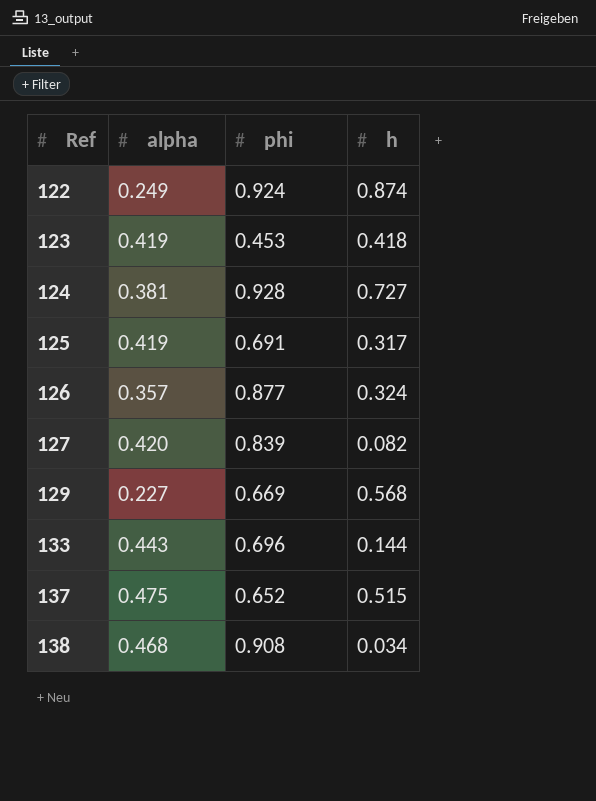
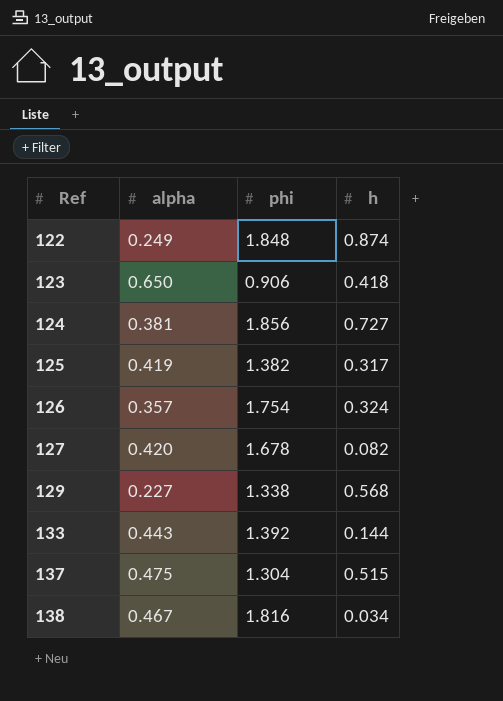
122 | phi: 0.924 -> 1.848
123 | alpha: 0.419 -> 0.650
123 | phi: 0.453 -> 0.906
124 | phi: 0.928 -> 1.856
125 | phi: 0.691 -> 1.382
126 | phi: 0.877 -> 1.754
127 | phi: 0.839 -> 1.678
129 | phi: 0.669 -> 1.338
133 | phi: 0.696 -> 1.392
137 | phi: 0.652 -> 1.304
138 | alpha: 0.468 -> 0.467
138 | phi: 0.908 -> 1.816

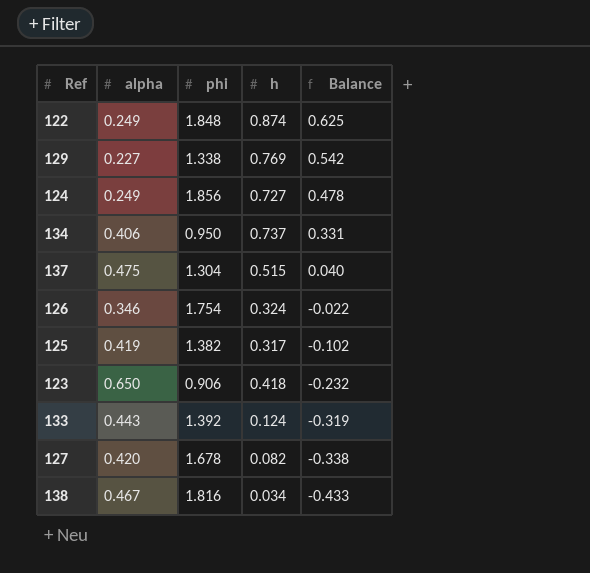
row order: Ref ascending -> Balance descending
column Balance | formula: none -> [h] - [alpha]
129 | h: 0.568 -> 0.769
124 | alpha: 0.381 -> 0.249
row 134: none -> 0.406 | 0.950 | 0.737 | 0.331
126 | alpha: 0.357 -> 0.346
133 | h: 0.144 -> 0.124

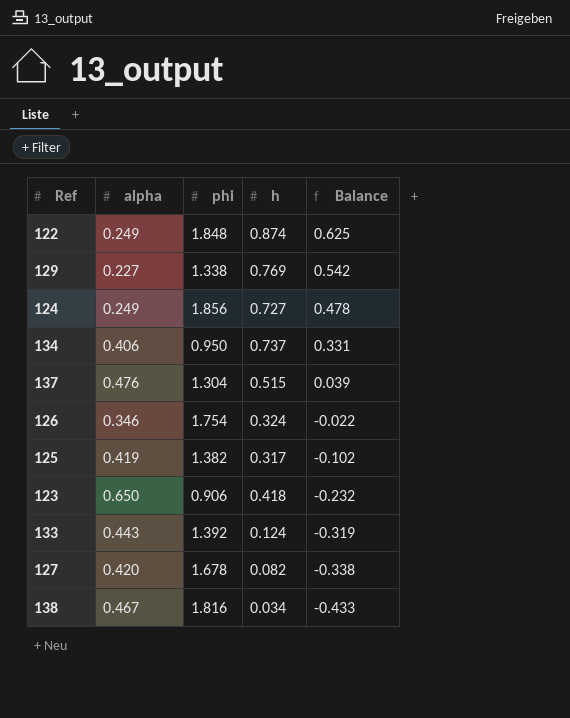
137 | alpha: 0.475 -> 0.476
137 | Balance: 0.040 -> 0.039

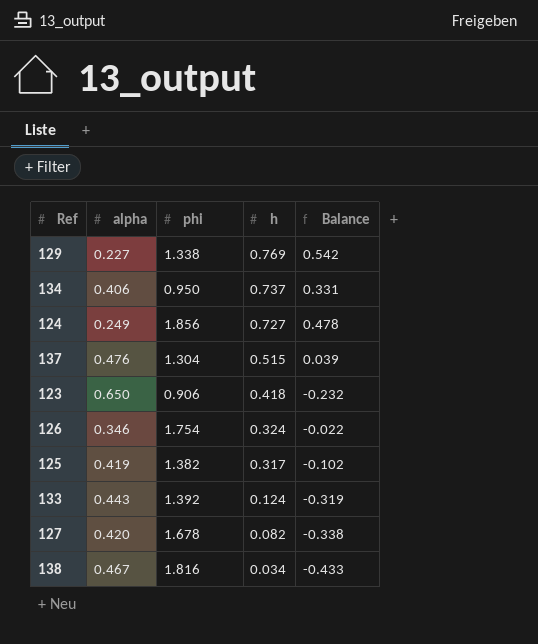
row order: Balance descending -> h descending
row 122: 0.249 | 1.848 | 0.874 | 0.625 -> none

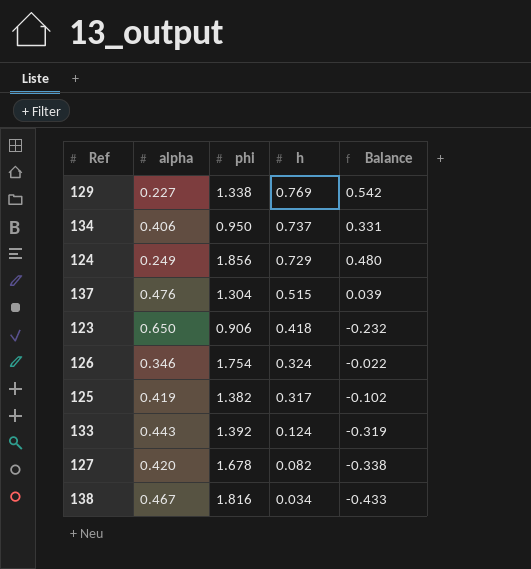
124 | h: 0.727 -> 0.729
124 | Balance: 0.478 -> 0.480

